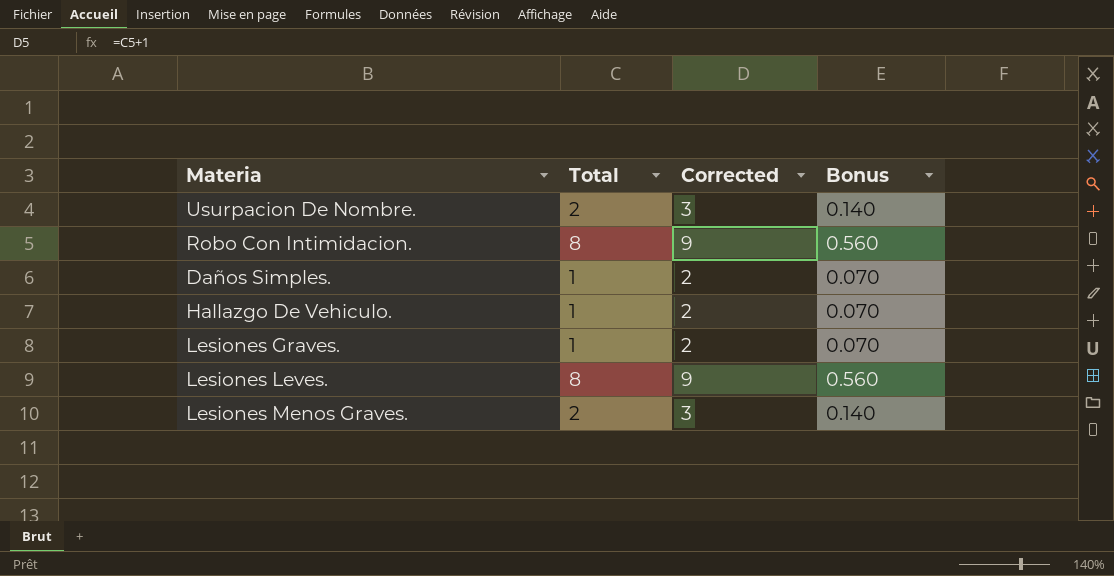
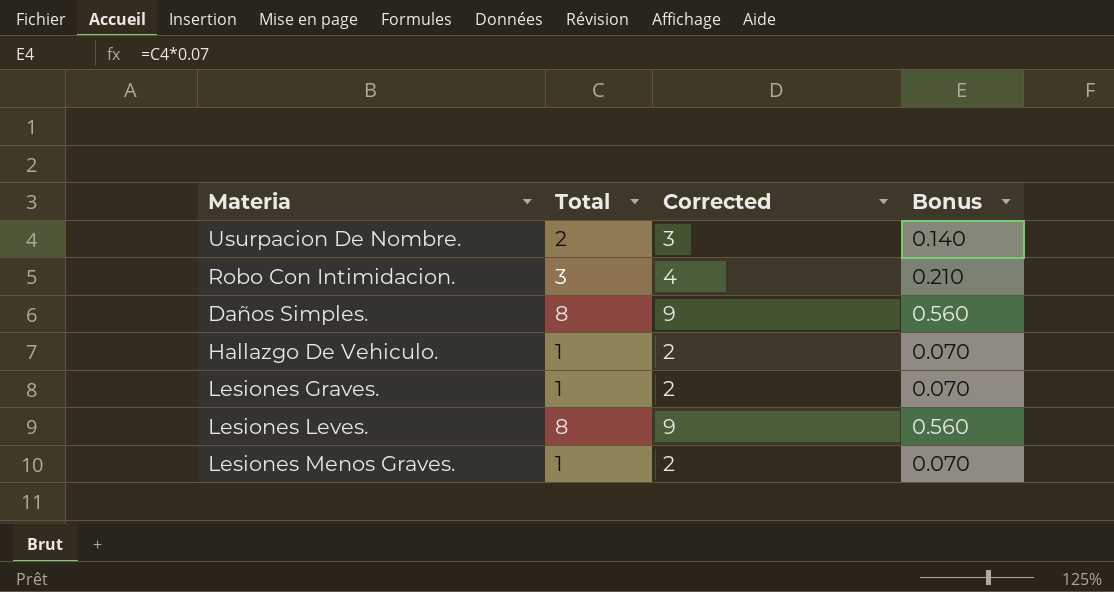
Robo Con Intimidacion. | Total: 8 -> 3
Robo Con Intimidacion. | Corrected: 9 -> 4
Robo Con Intimidacion. | Bonus: 0.560 -> 0.210
Daños Simples. | Total: 1 -> 8
Daños Simples. | Corrected: 2 -> 9
Daños Simples. | Bonus: 0.070 -> 0.560
Lesiones Menos Graves. | Total: 2 -> 1
Lesiones Menos Graves. | Corrected: 3 -> 2
Lesiones Menos Graves. | Bonus: 0.140 -> 0.070

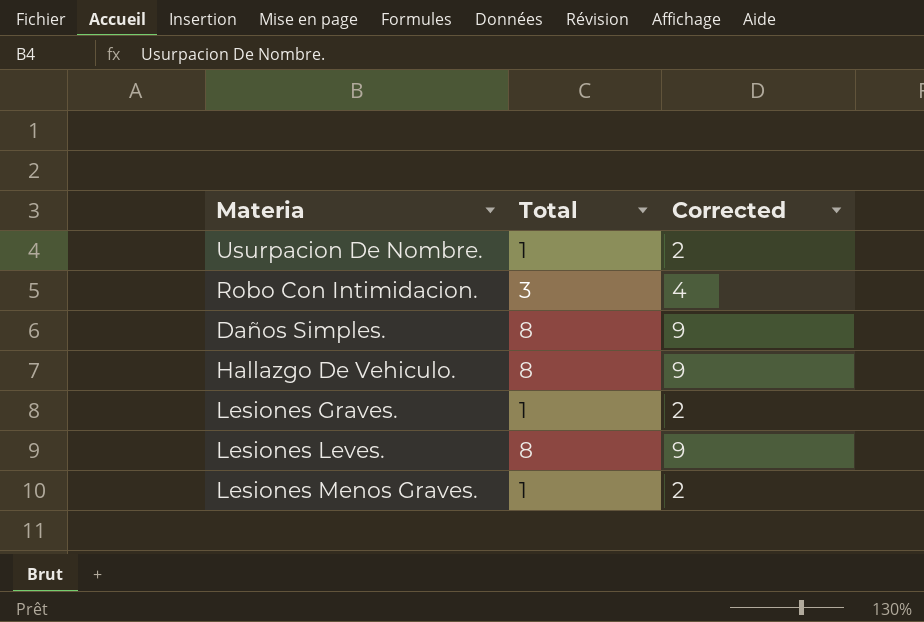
column Bonus | formula: [Total] * 0.07 -> none
Usurpacion De Nombre. | Total: 2 -> 1
Usurpacion De Nombre. | Corrected: 3 -> 2
Hallazgo De Vehiculo. | Total: 1 -> 8
Hallazgo De Vehiculo. | Corrected: 2 -> 9

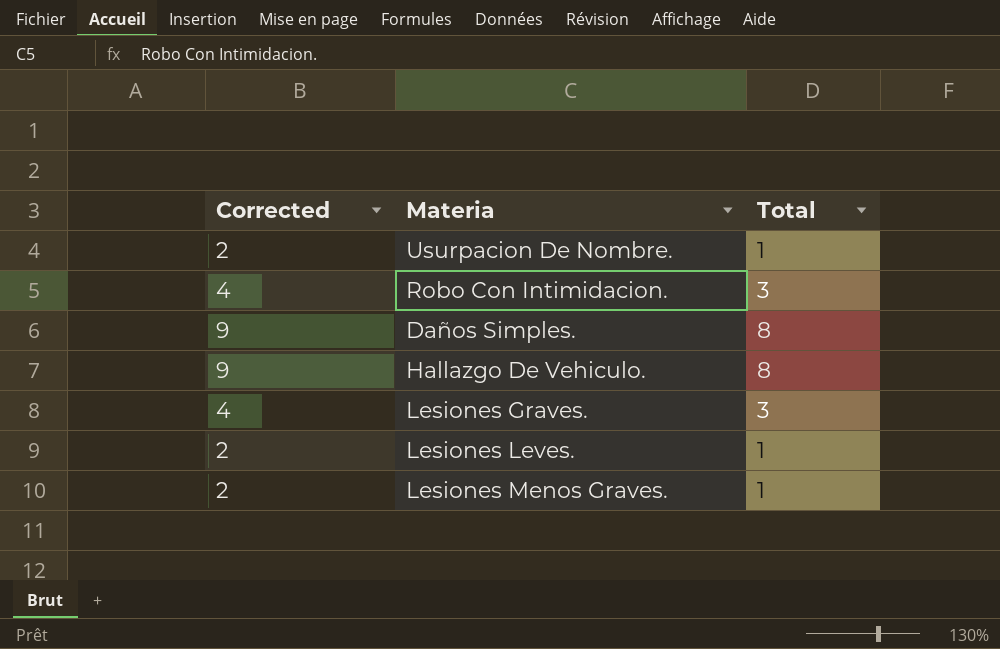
column Corrected | position: 3 -> 1
Lesiones Graves. | Corrected: 2 -> 4
Lesiones Graves. | Total: 1 -> 3
Lesiones Leves. | Corrected: 9 -> 2
Lesiones Leves. | Total: 8 -> 1

